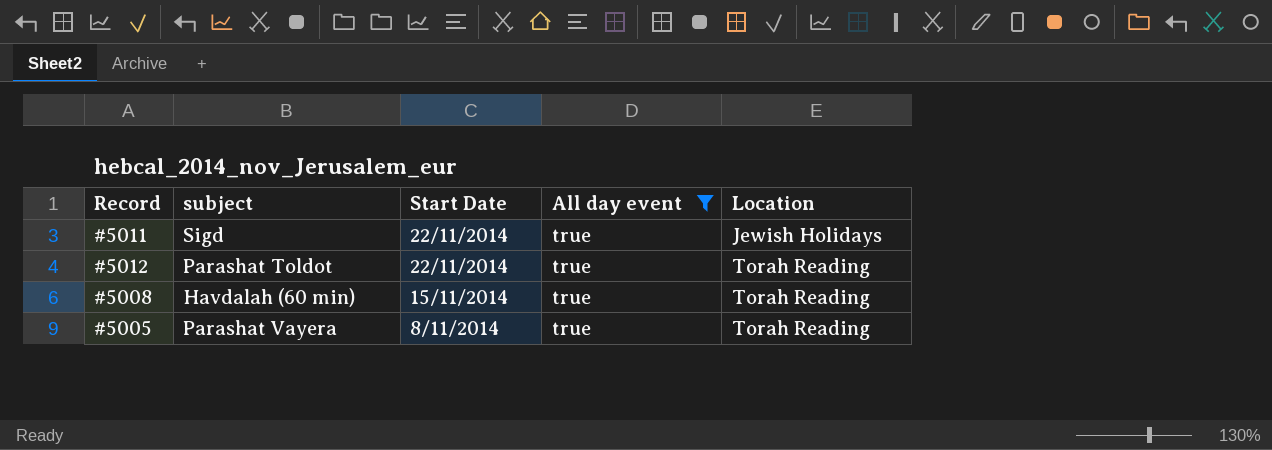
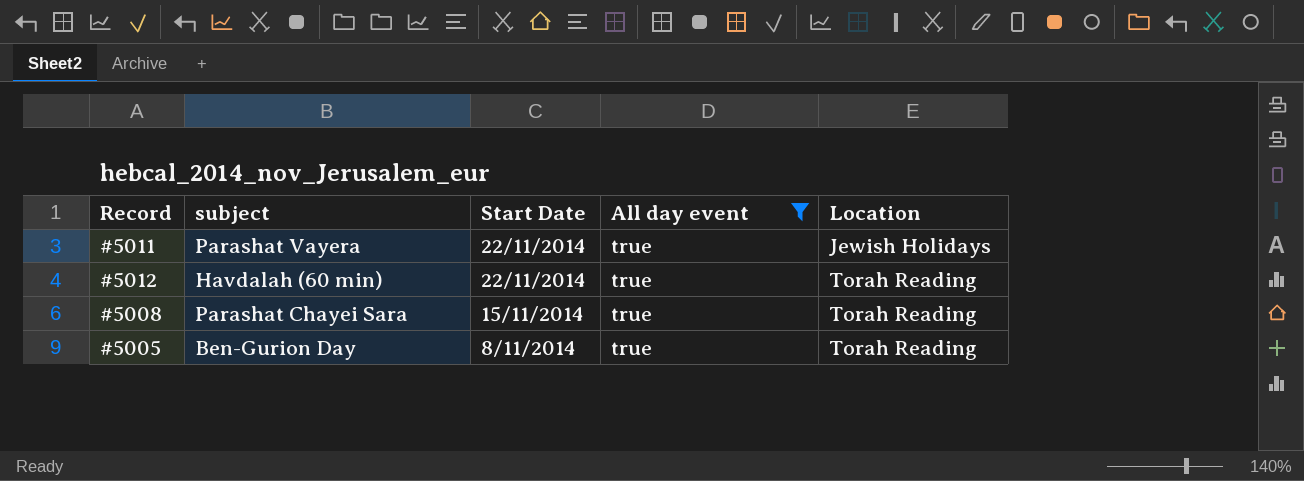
#5011 | subject: Sigd -> Parashat Vayera
#5012 | subject: Parashat Toldot -> Havdalah (60 min)
#5008 | subject: Havdalah (60 min) -> Parashat Chayei Sara
#5005 | subject: Parashat Vayera -> Ben-Gurion Day

